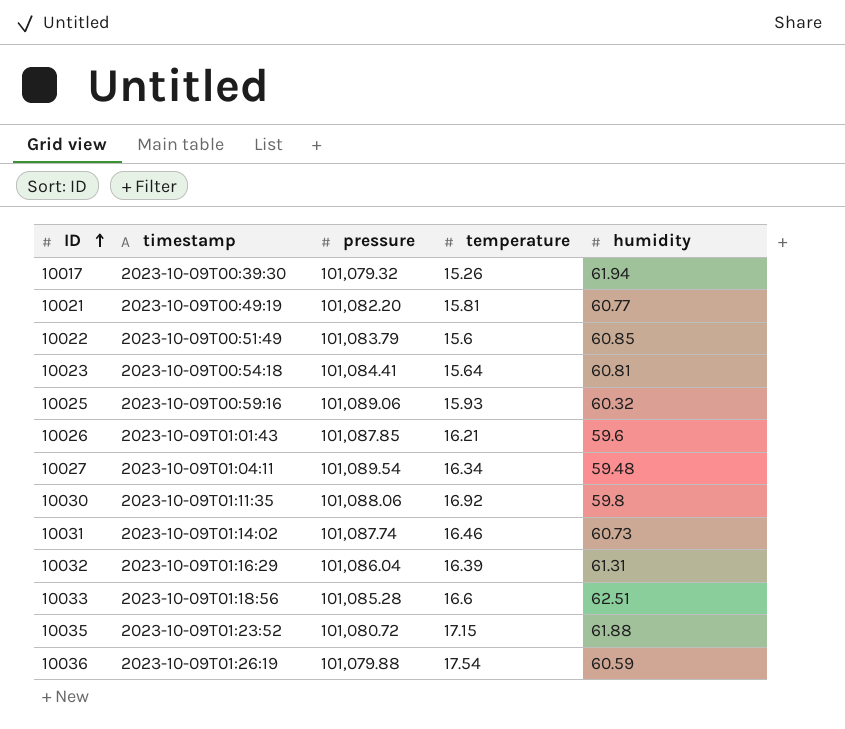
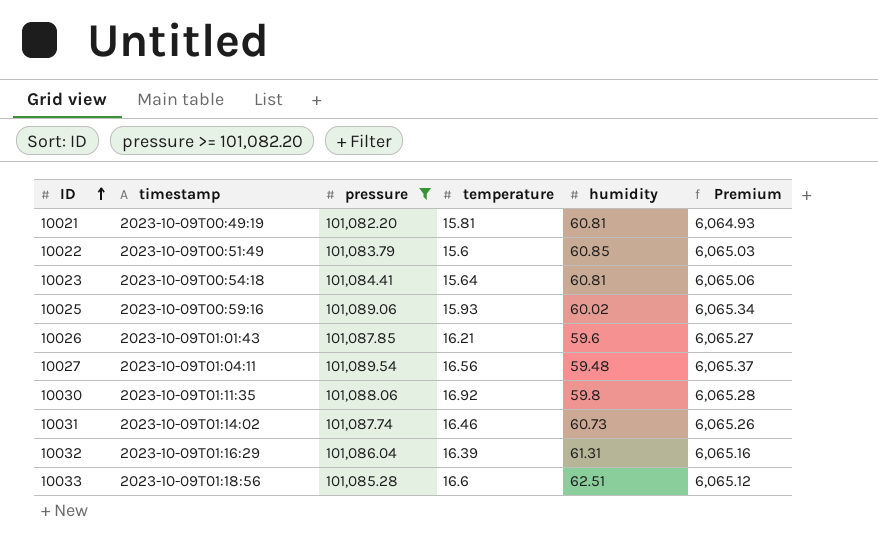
filter: none -> pressure >= 101,082.20
column Premium | formula: none -> [pressure] * 0.06
10021 | humidity: 60.77 -> 60.81
10025 | humidity: 60.32 -> 60.02
10027 | temperature: 16.34 -> 16.56

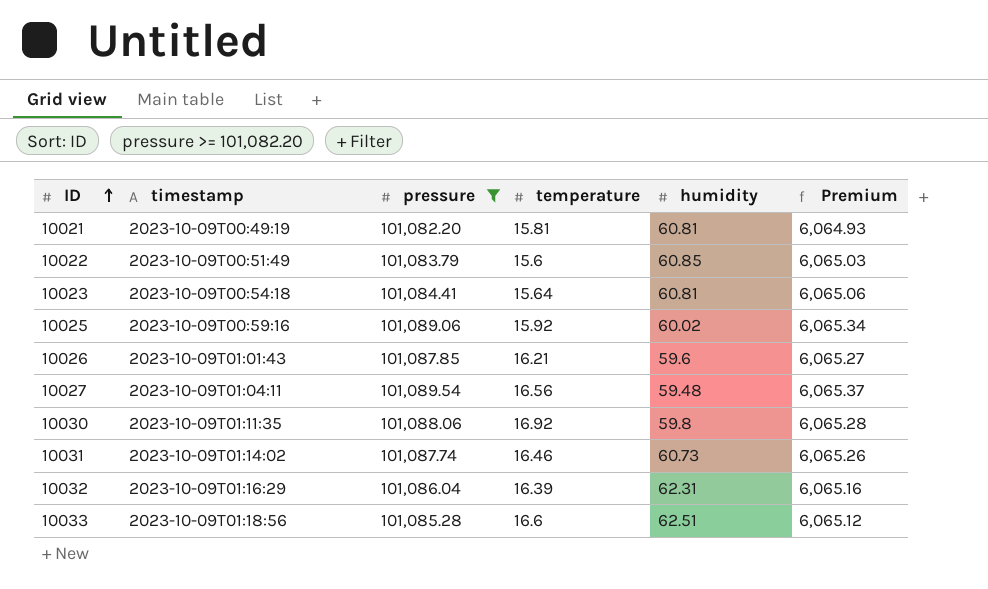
10025 | temperature: 15.93 -> 15.92
10032 | humidity: 61.31 -> 62.31

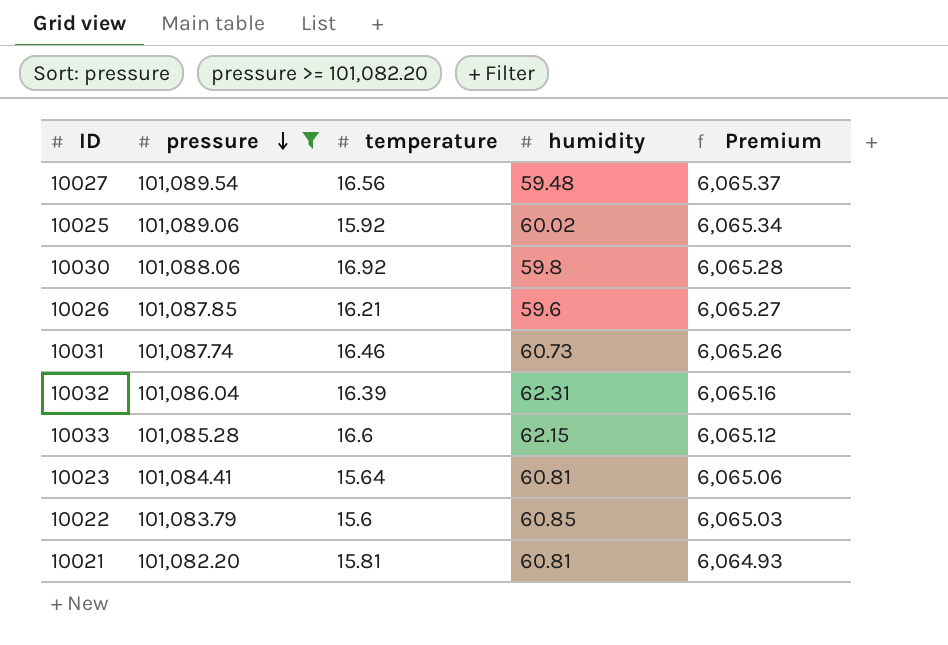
row order: ID ascending -> pressure descending
column timestamp | position: 2 -> none
10033 | humidity: 62.51 -> 62.15

